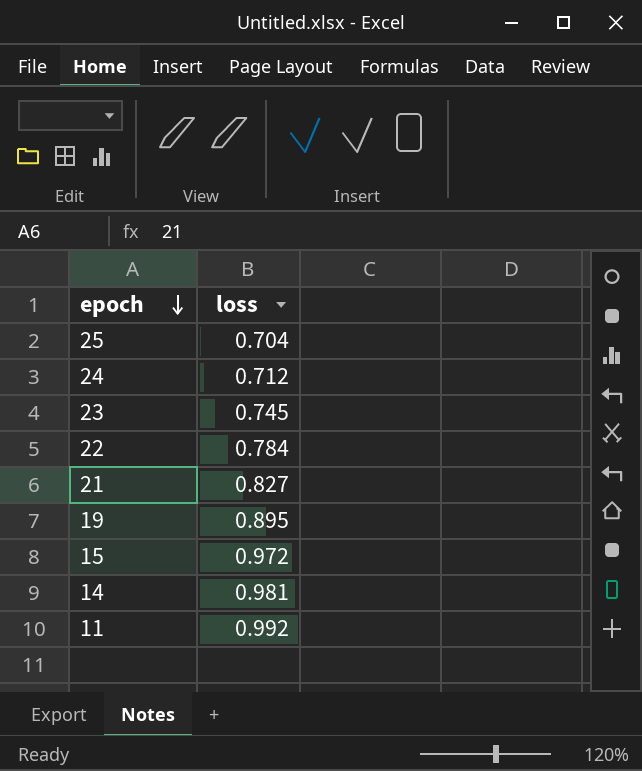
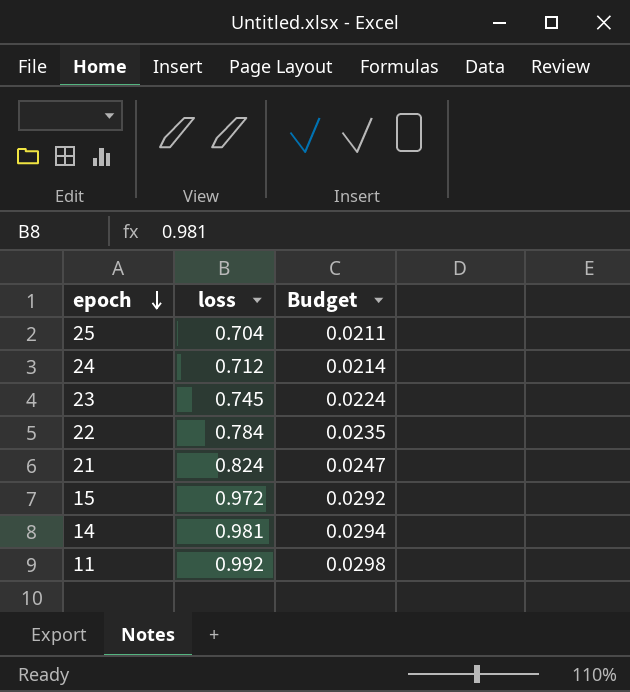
column Budget | formula: none -> [loss] * 0.03
row 19: 0.895 -> none
21 | loss: 0.827 -> 0.824

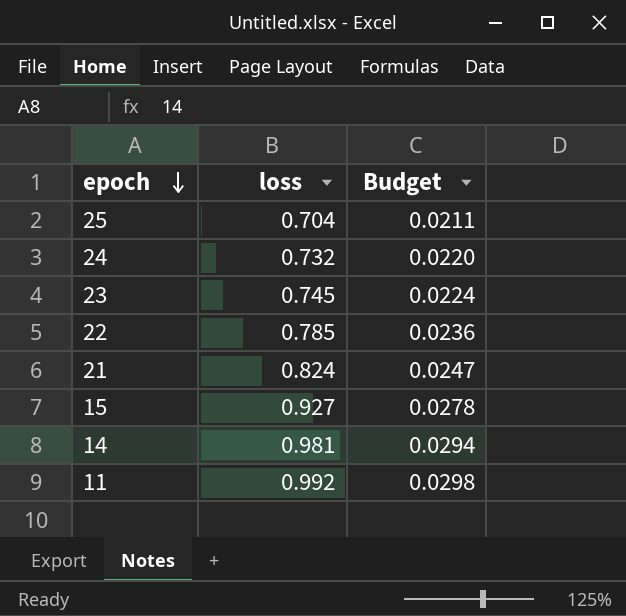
24 | loss: 0.712 -> 0.732
24 | Budget: 0.0214 -> 0.0220
22 | loss: 0.784 -> 0.785
22 | Budget: 0.0235 -> 0.0236
15 | loss: 0.972 -> 0.927
15 | Budget: 0.0292 -> 0.0278

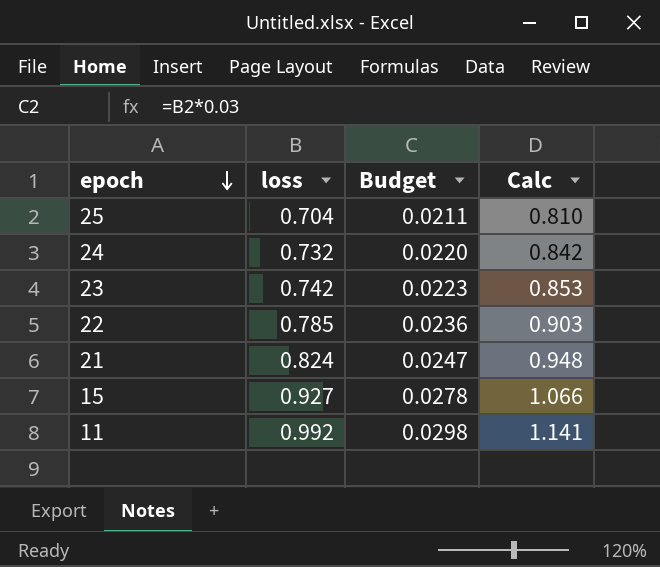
column Calc | formula: none -> [loss] * 1.15
row 14: 0.981 | 0.0294 -> none
23 | loss: 0.745 -> 0.742
23 | Budget: 0.0224 -> 0.0223

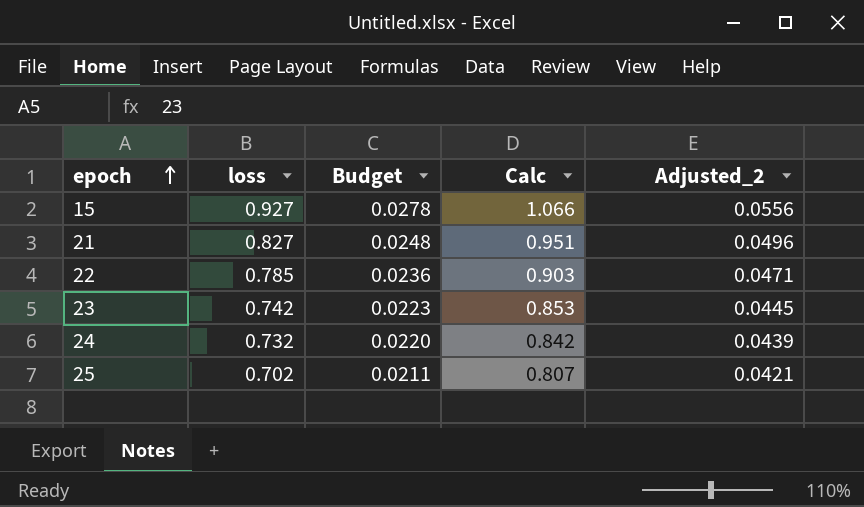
row order: epoch descending -> epoch ascending
column Adjusted_2 | formula: none -> [loss] * 0.06
row 11: 0.992 | 0.0298 | 1.141 -> none
21 | loss: 0.824 -> 0.827
21 | Budget: 0.0247 -> 0.0248
21 | Calc: 0.948 -> 0.951
25 | loss: 0.704 -> 0.702
25 | Calc: 0.810 -> 0.807

